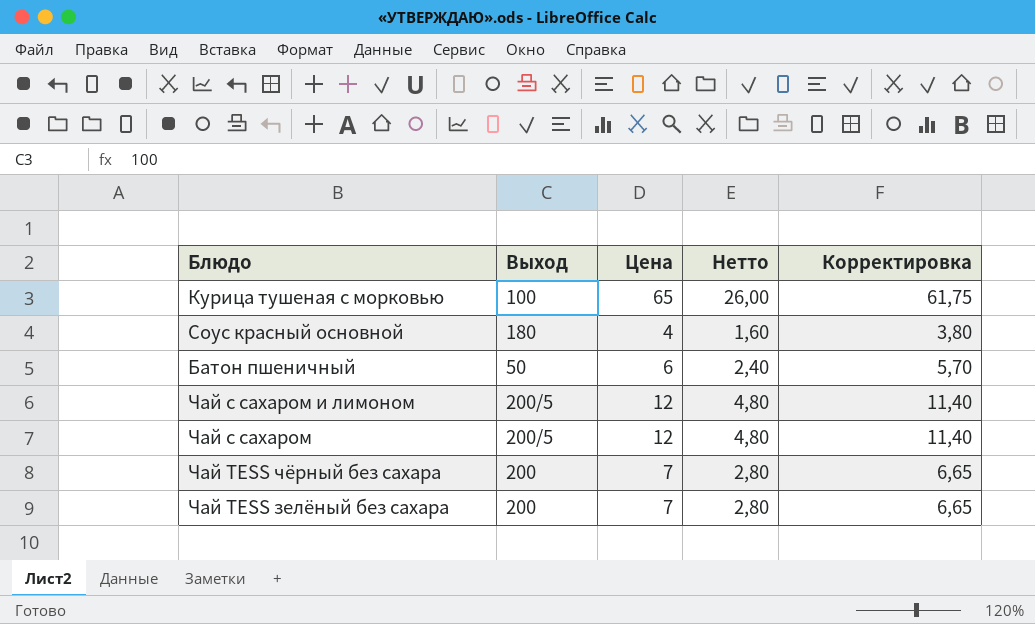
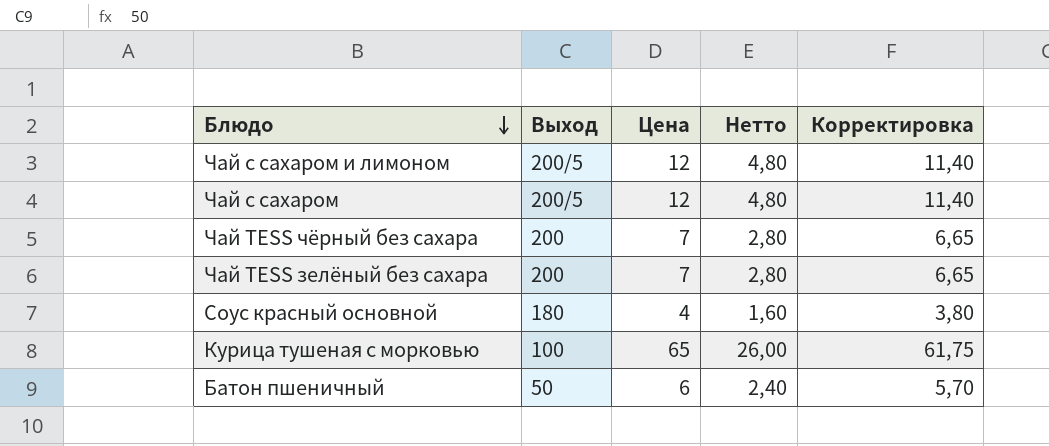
row order: none -> Блюдо descending

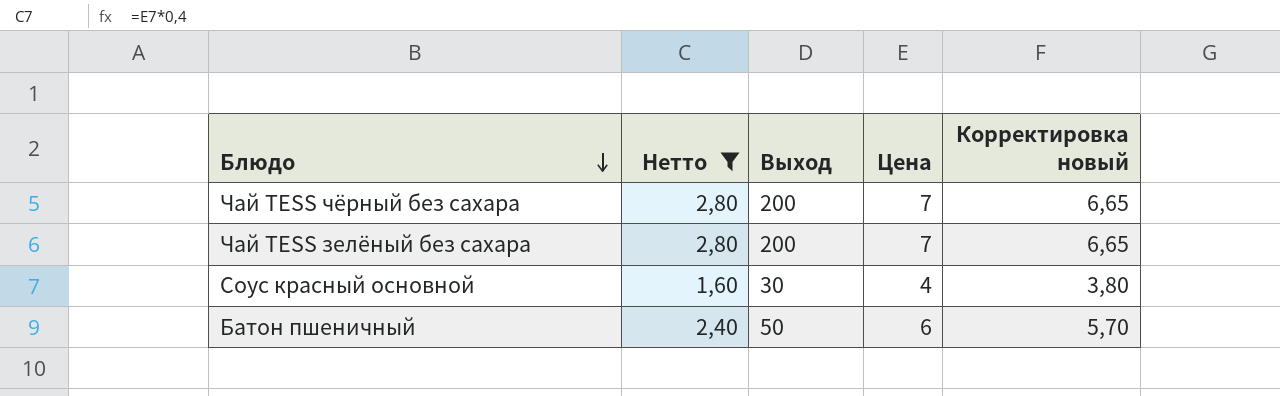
filter: none -> Нетто <= 2,80
column Нетто | position: 4 -> 2
column name: Корректировка -> Корректировка новый
Соус красный основной | Выход: 180 -> 30

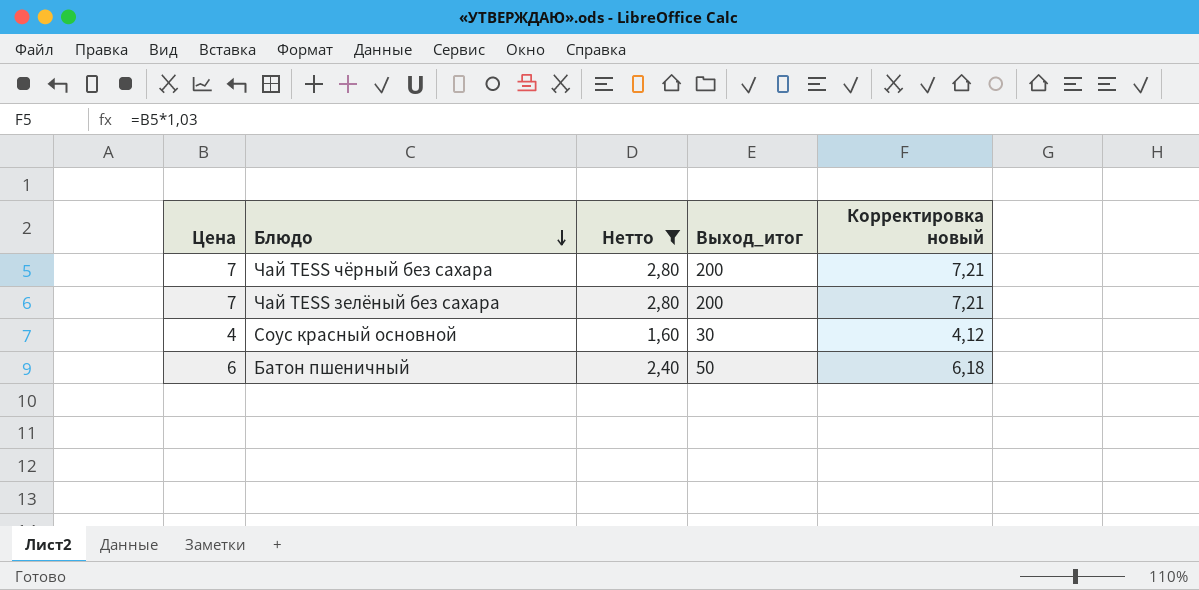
column Цена | position: 4 -> 1
column name: Выход -> Выход_итог
column Корректировка новый | formula: [Цена] * 0,95 -> [Цена] * 1,03

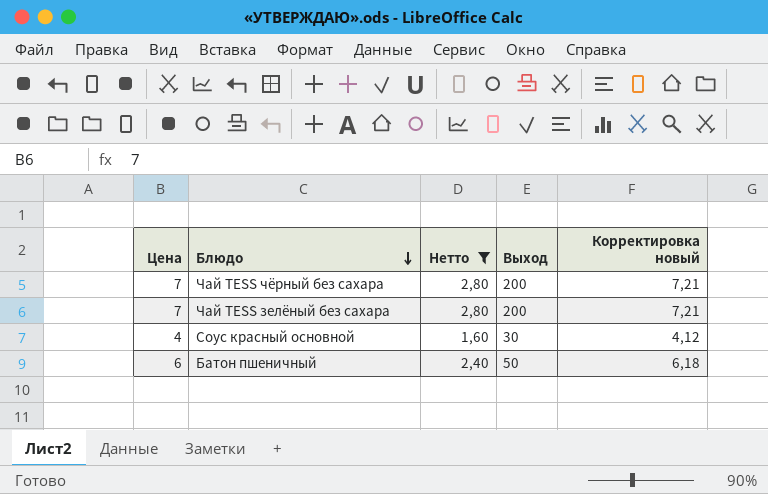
column name: Выход_итог -> Выход

